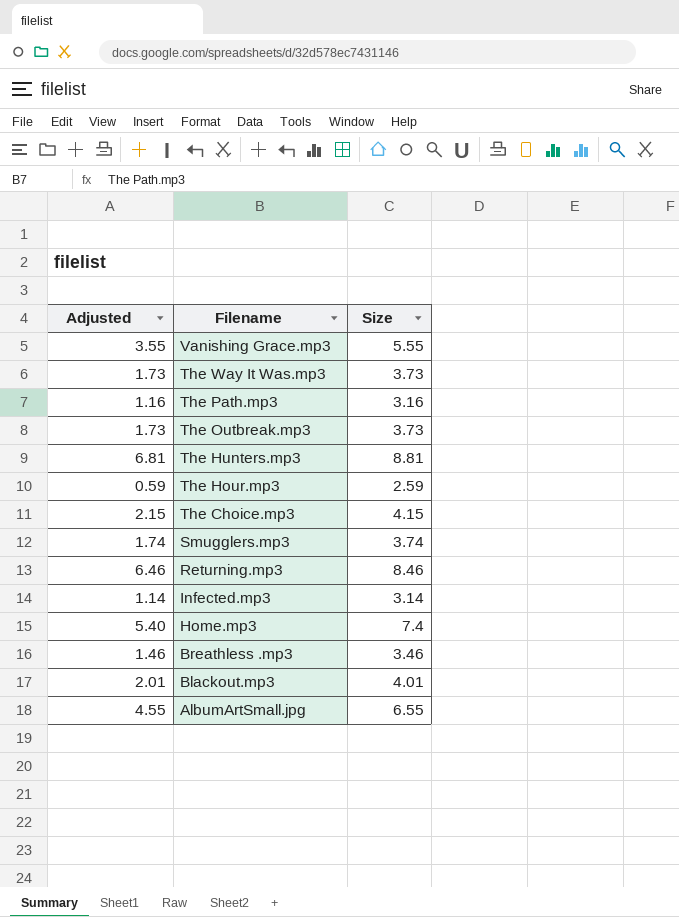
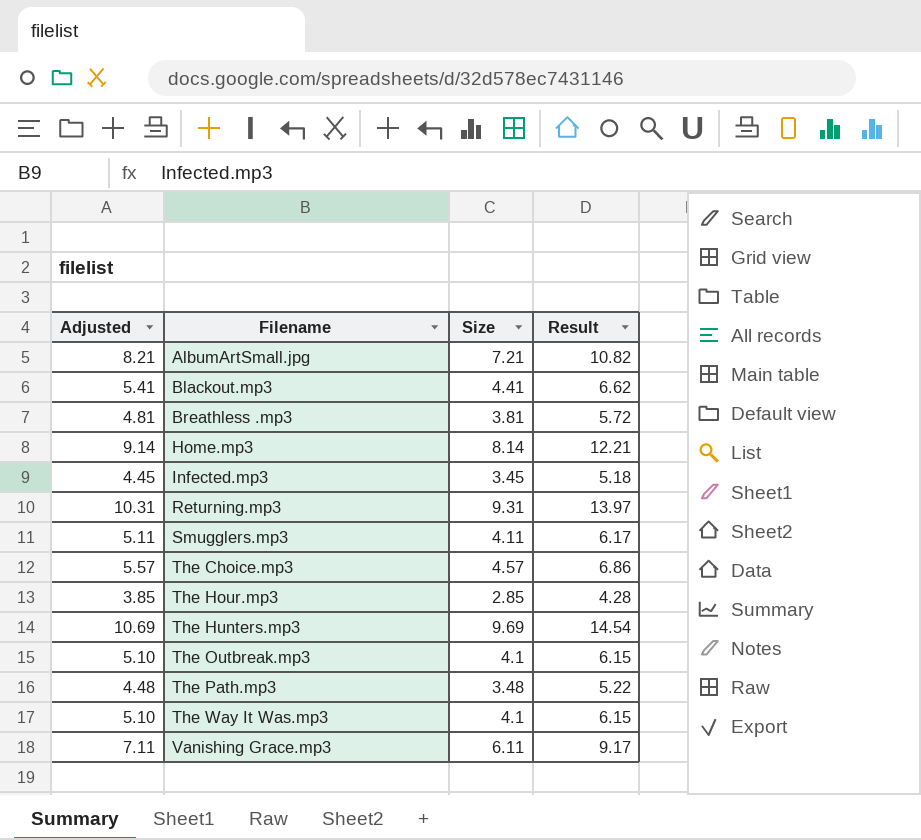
row order: Filename descending -> Filename ascending
column Adjusted | formula: [Size] - 2 -> [Size] + 1
column Result | formula: none -> [Size] * 1.5
AlbumArtSmall.jpg | Size: 6.55 -> 7.21
Blackout.mp3 | Size: 4.01 -> 4.41
Breathless .mp3 | Size: 3.46 -> 3.81
Home.mp3 | Size: 7.4 -> 8.14
Infected.mp3 | Size: 3.14 -> 3.45
Returning.mp3 | Size: 8.46 -> 9.31
Smugglers.mp3 | Size: 3.74 -> 4.11
The Choice.mp3 | Size: 4.15 -> 4.57
The Hour.mp3 | Size: 2.59 -> 2.85
The Hunters.mp3 | Size: 8.81 -> 9.69
The Outbreak.mp3 | Size: 3.73 -> 4.1
The Path.mp3 | Size: 3.16 -> 3.48
The Way It Was.mp3 | Size: 3.73 -> 4.1
Vanishing Grace.mp3 | Size: 5.55 -> 6.11

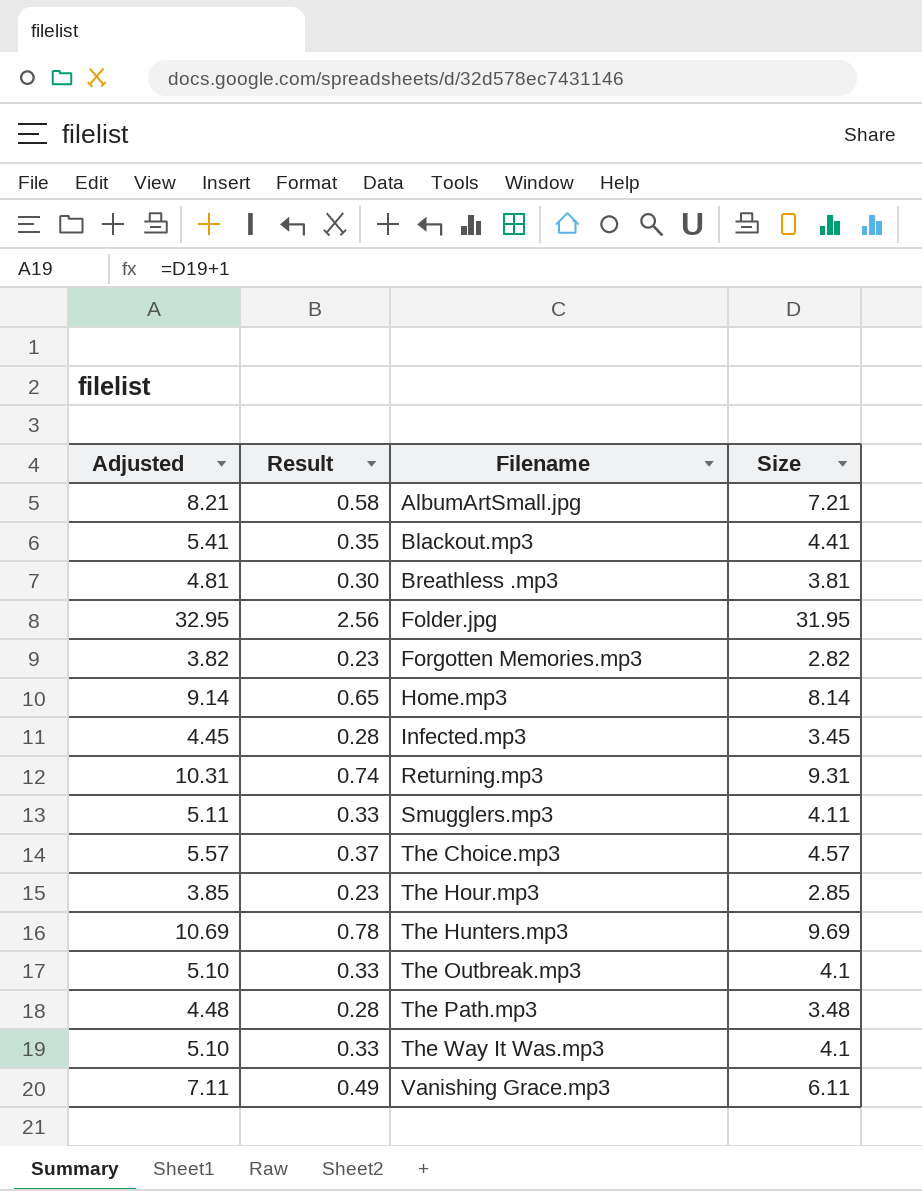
column Result | formula: [Size] * 1.5 -> [Size] * 0.08
column Result | position: 4 -> 2
row Folder.jpg: none -> 32.95 | 2.56 | 31.95
row Forgotten Memories.mp3: none -> 3.82 | 0.23 | 2.82

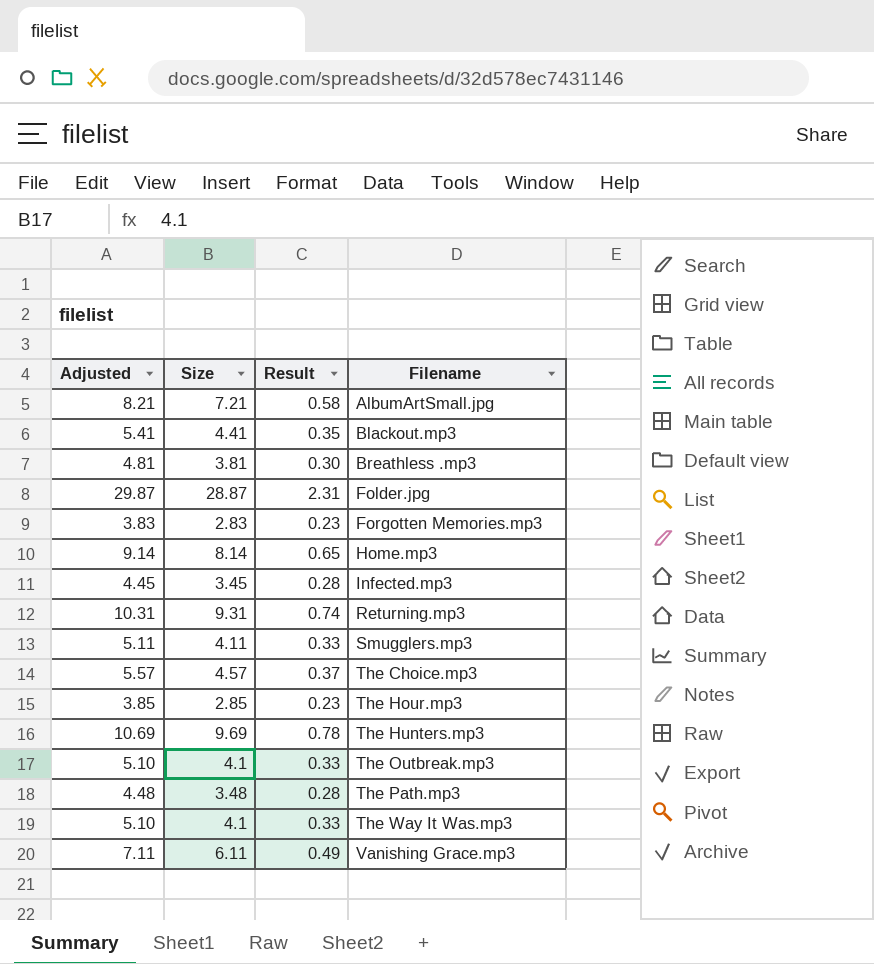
column Size | position: 4 -> 2
Folder.jpg | Adjusted: 32.95 -> 29.87
Folder.jpg | Size: 31.95 -> 28.87
Folder.jpg | Result: 2.56 -> 2.31
Forgotten Memories.mp3 | Adjusted: 3.82 -> 3.83
Forgotten Memories.mp3 | Size: 2.82 -> 2.83

